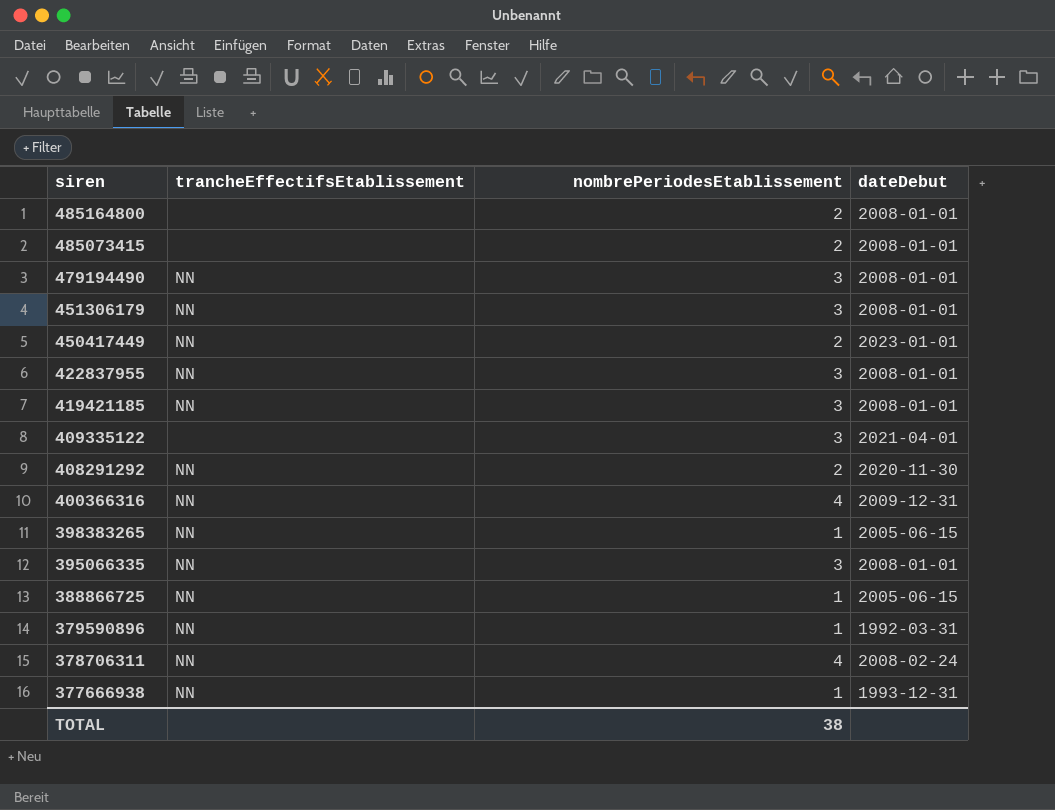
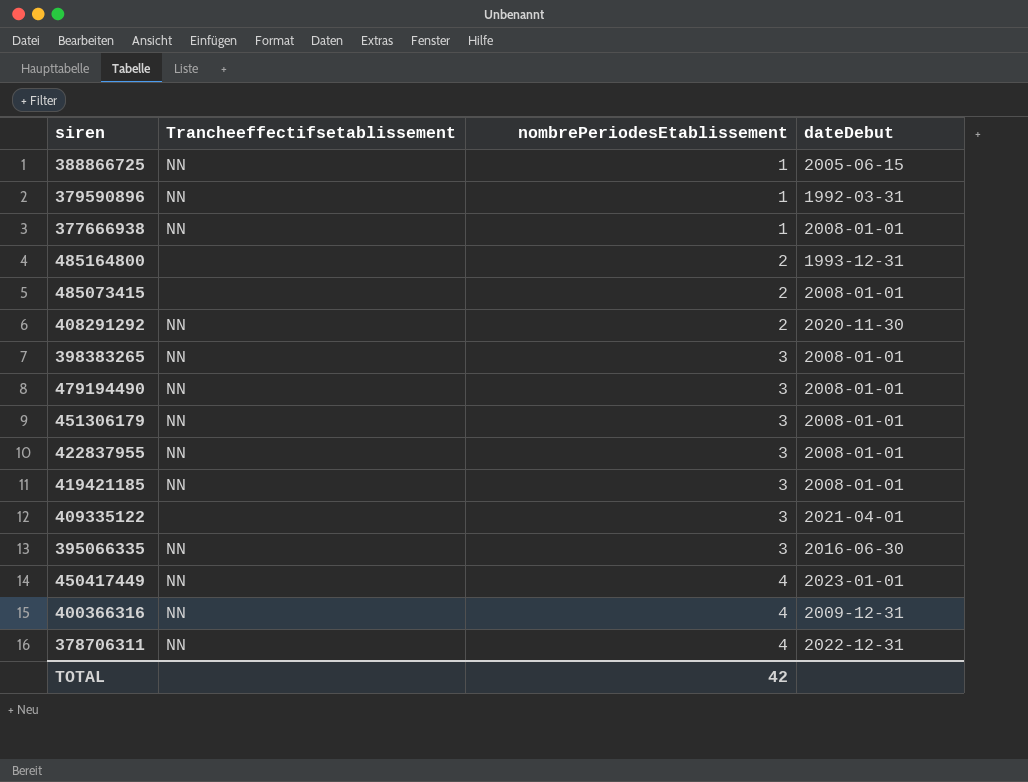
row order: siren descending -> nombrePeriodesEtablissement ascending
column name: trancheEffectifsEtablissement -> Trancheeffectifsetablissement
377666938 | dateDebut: 1993-12-31 -> 2008-01-01
485164800 | dateDebut: 2008-01-01 -> 1993-12-31
398383265 | nombrePeriodesEtablissement: 1 -> 3
398383265 | dateDebut: 2005-06-15 -> 2008-01-01
395066335 | dateDebut: 2008-01-01 -> 2016-06-30
450417449 | nombrePeriodesEtablissement: 2 -> 4
378706311 | dateDebut: 2008-02-24 -> 2022-12-31
TOTAL | nombrePeriodesEtablissement: 38 -> 42

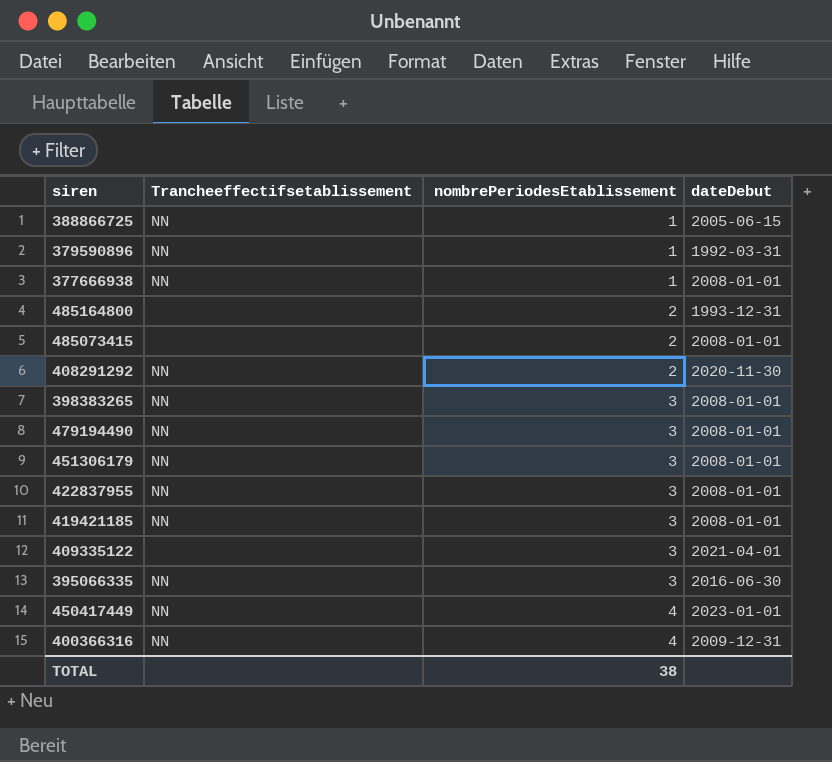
row 378706311: NN | 4 | 2022-12-31 -> none
TOTAL | nombrePeriodesEtablissement: 42 -> 38

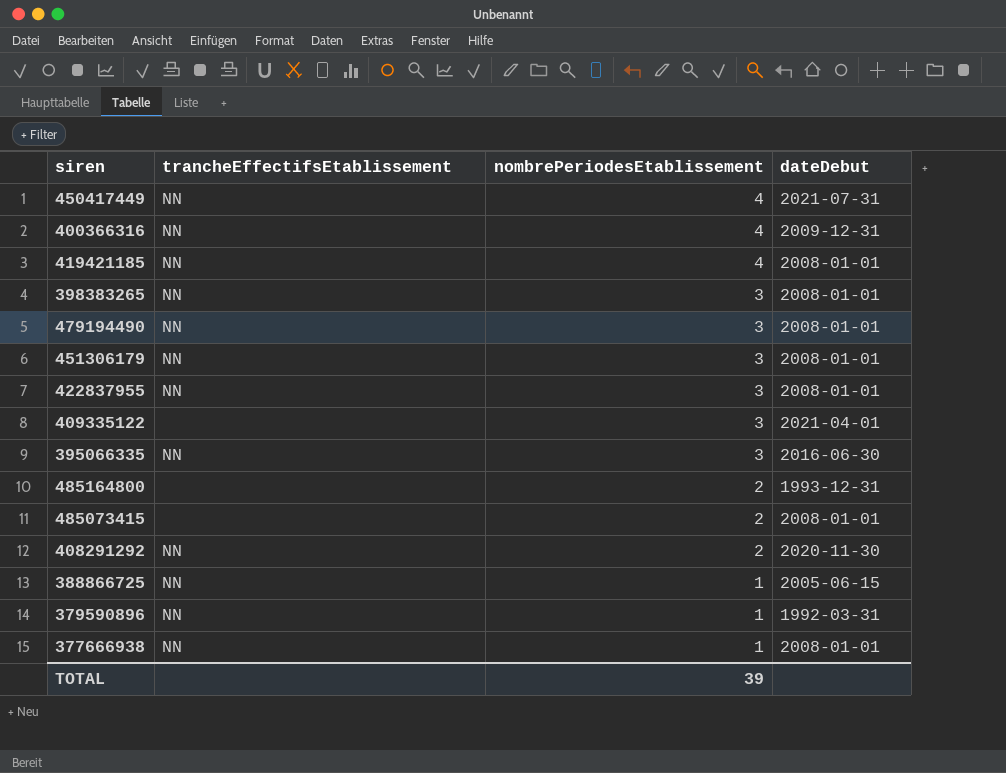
row order: nombrePeriodesEtablissement ascending -> nombrePeriodesEtablissement descending
column name: Trancheeffectifsetablissement -> trancheEffectifsEtablissement
450417449 | dateDebut: 2023-01-01 -> 2021-07-31
419421185 | nombrePeriodesEtablissement: 3 -> 4
TOTAL | nombrePeriodesEtablissement: 38 -> 39

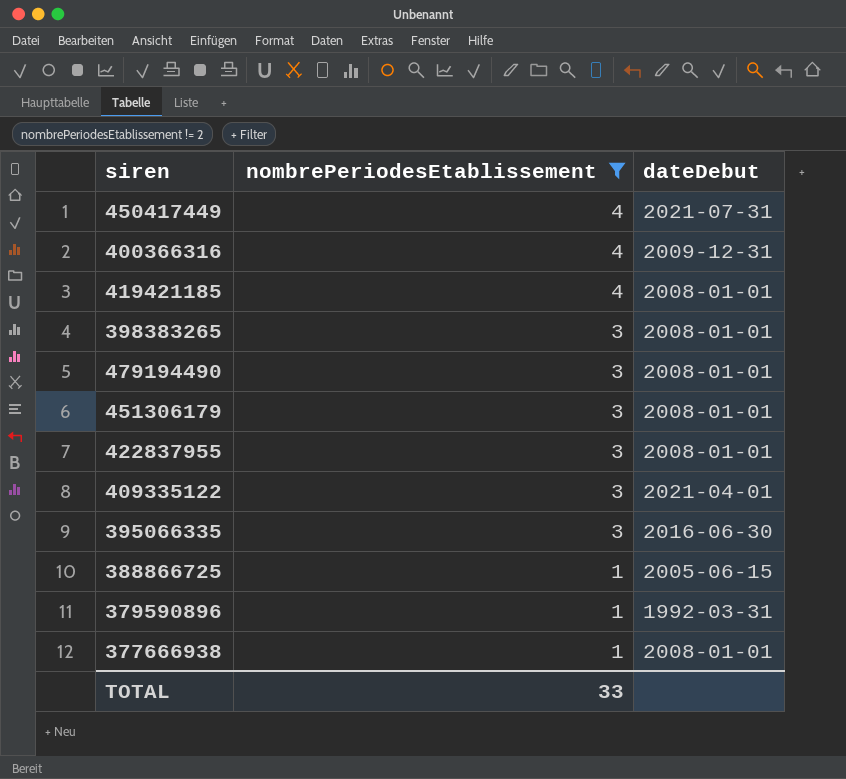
filter: none -> nombrePeriodesEtablissement != 2
column trancheEffectifsEtablissement | position: 2 -> none
TOTAL | nombrePeriodesEtablissement: 39 -> 33

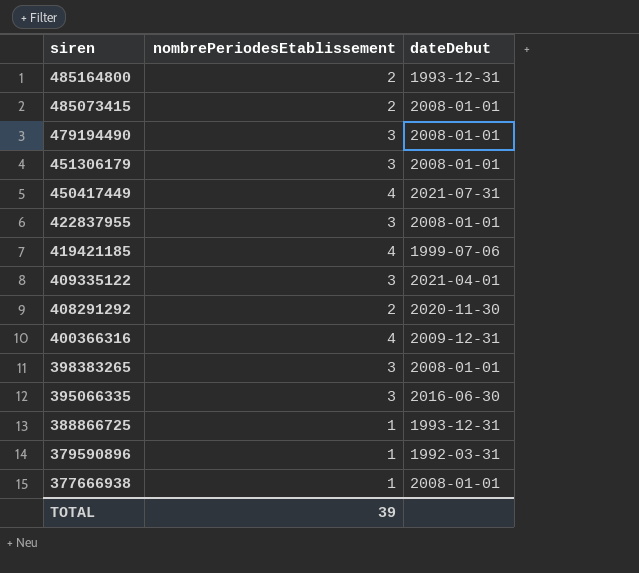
filter: nombrePeriodesEtablissement != 2 -> none
row order: nombrePeriodesEtablissement descending -> siren descending
419421185 | dateDebut: 2008-01-01 -> 1999-07-06
388866725 | dateDebut: 2005-06-15 -> 1993-12-31
TOTAL | nombrePeriodesEtablissement: 33 -> 39

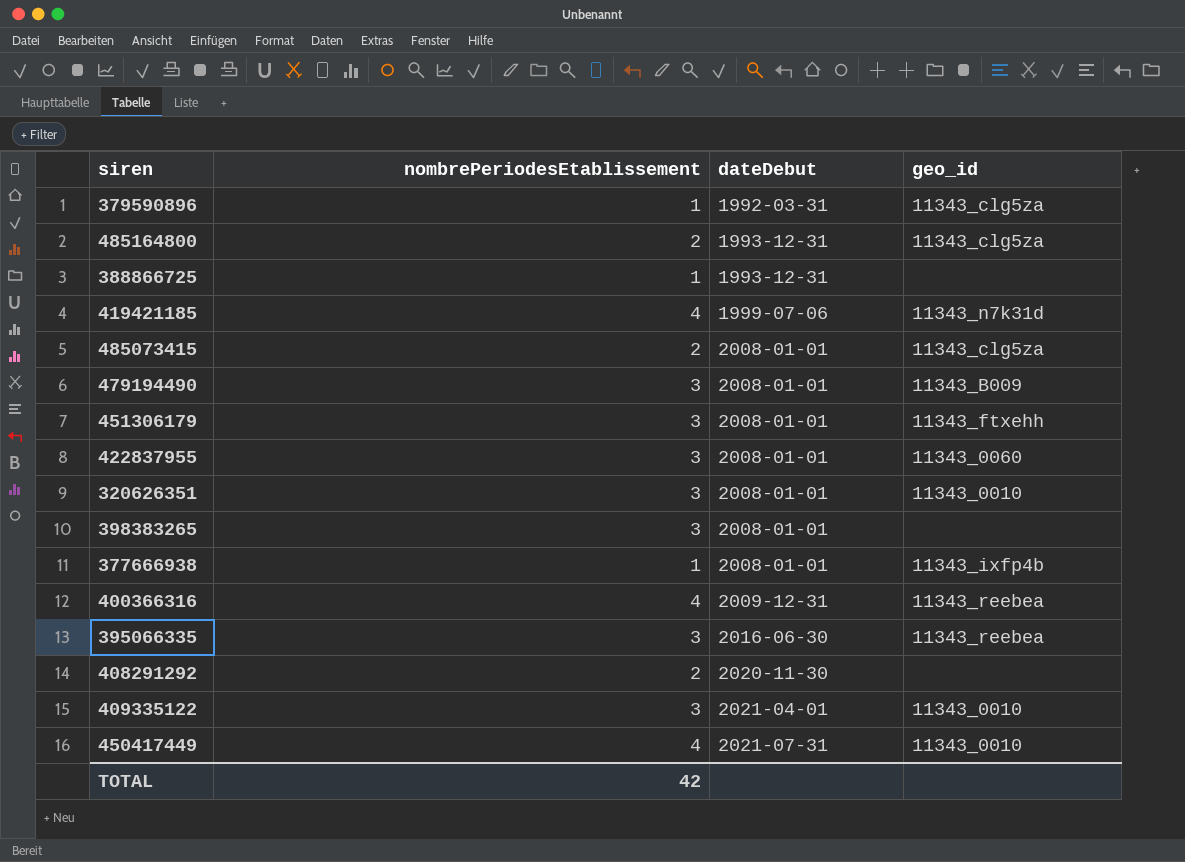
row order: siren descending -> dateDebut ascending
column geo_id | position: none -> 4
row 320626351: none -> 3 | 2008-01-01 | 11343_0010
TOTAL | nombrePeriodesEtablissement: 39 -> 42

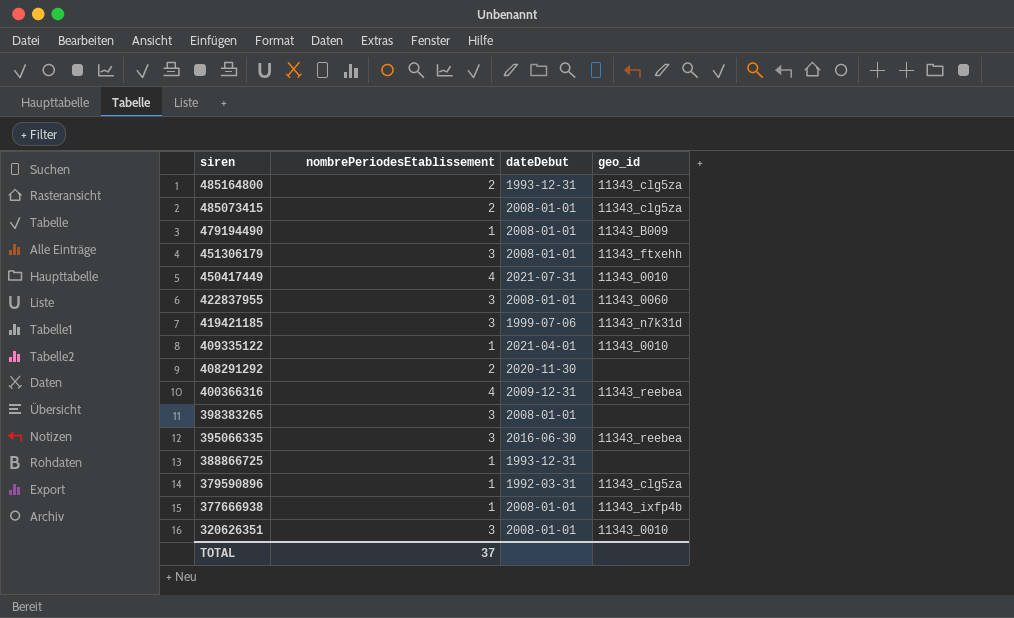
row order: dateDebut ascending -> siren descending
479194490 | nombrePeriodesEtablissement: 3 -> 1
419421185 | nombrePeriodesEtablissement: 4 -> 3
409335122 | nombrePeriodesEtablissement: 3 -> 1
TOTAL | nombrePeriodesEtablissement: 42 -> 37

